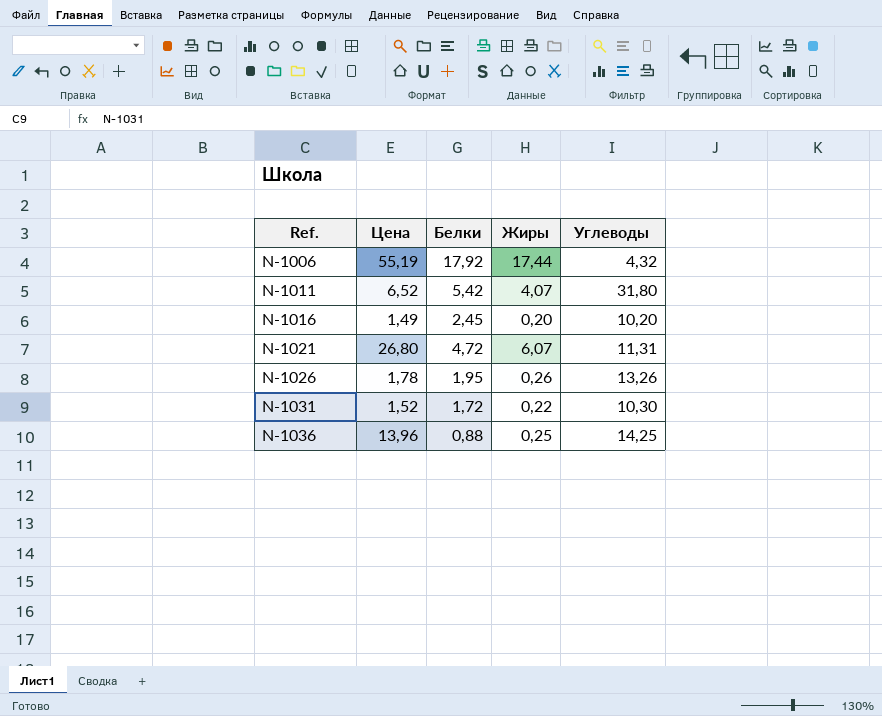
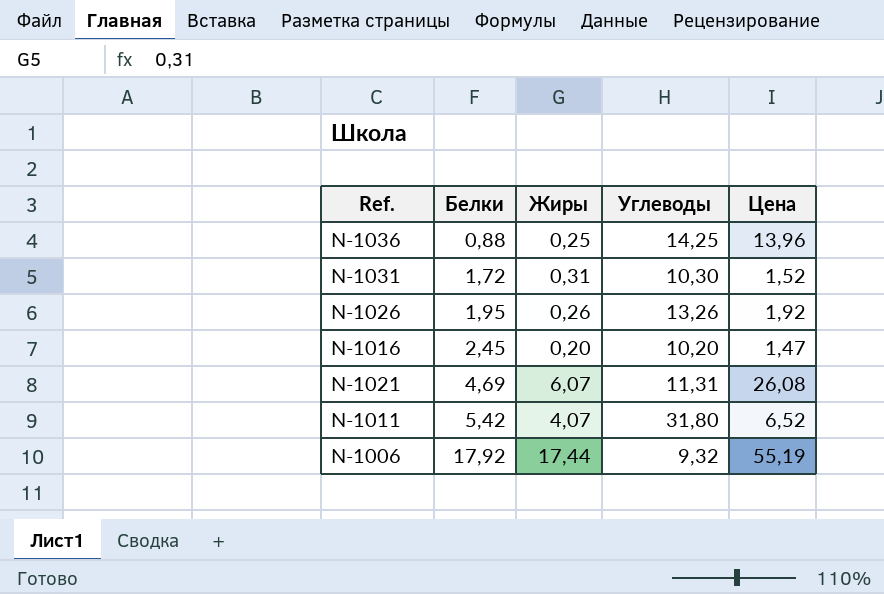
row order: Ref. ascending -> Белки ascending
column Цена | position: 2 -> 5
N-1031 | Жиры: 0,22 -> 0,31
N-1026 | Цена: 1,78 -> 1,92
N-1016 | Цена: 1,49 -> 1,47
N-1021 | Белки: 4,72 -> 4,69
N-1021 | Цена: 26,80 -> 26,08
N-1006 | Углеводы: 4,32 -> 9,32

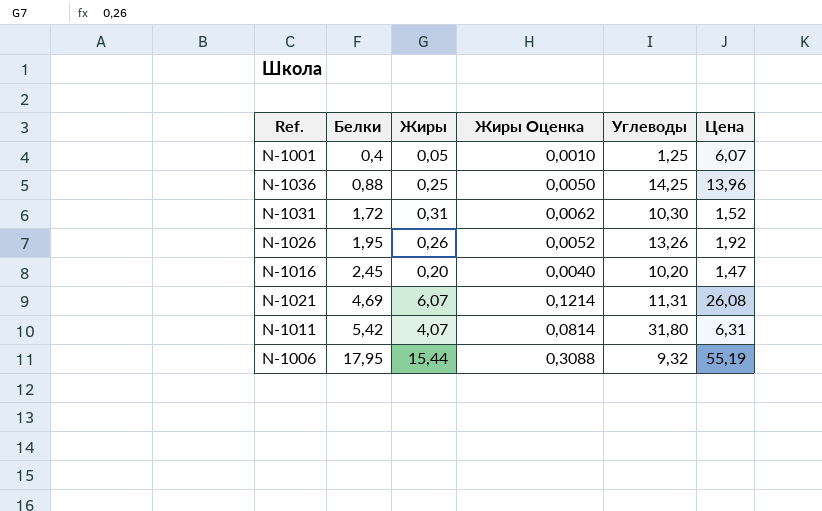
column Жиры Оценка | formula: none -> [Жиры] * 0,02
row N-1001: none -> 0,4 | 0,05 | 0,0010 | 1,25 | 6,07
N-1011 | Цена: 6,52 -> 6,31
N-1006 | Белки: 17,92 -> 17,95
N-1006 | Жиры: 17,44 -> 15,44

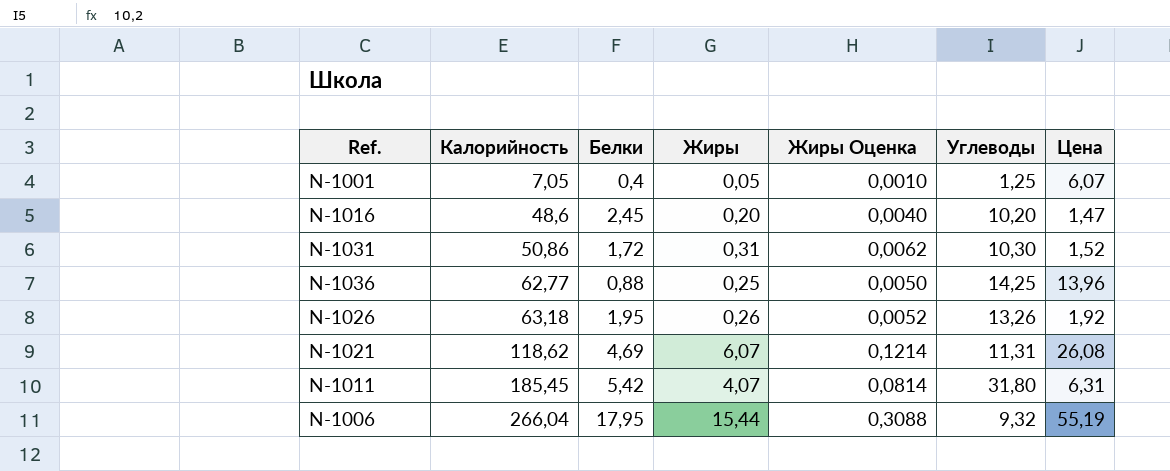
row order: Белки ascending -> Калорийность ascending
column Калорийность | position: none -> 2

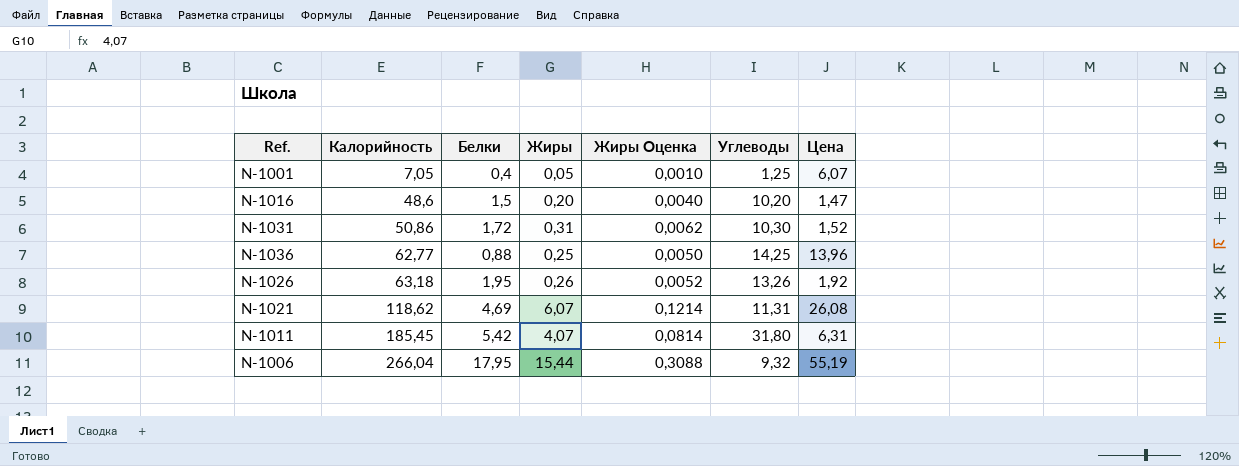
N-1016 | Белки: 2,45 -> 1,5

